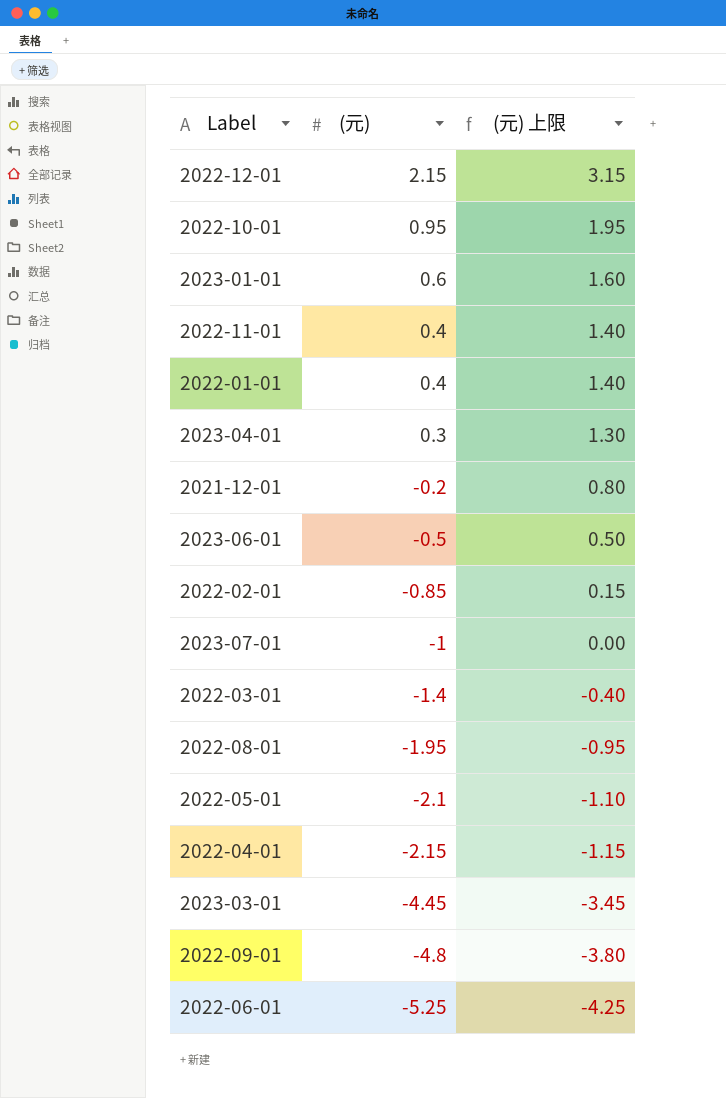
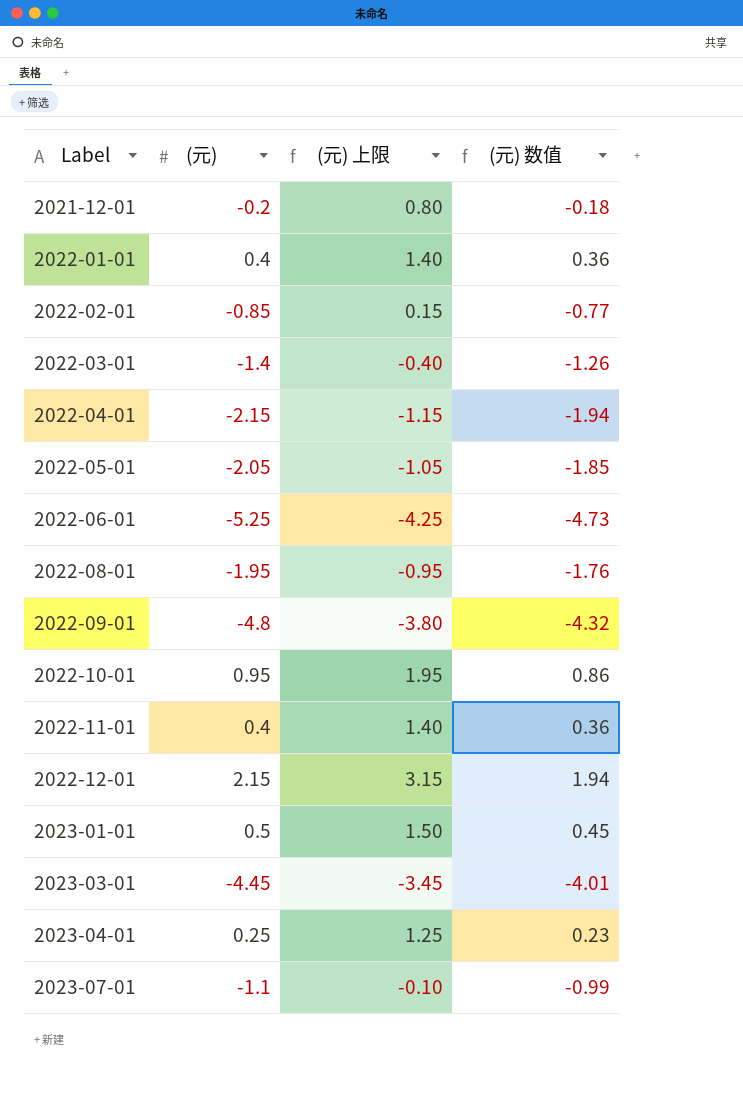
row order: (元) descending -> Label ascending
column (元) 数值 | formula: none -> [(元)] * 0.9
row 2023-06-01: -0.5 | 0.50 -> none
2022-05-01 | (元): -2.1 -> -2.05
2022-05-01 | (元) 上限: -1.10 -> -1.05
2023-01-01 | (元): 0.6 -> 0.5
2023-01-01 | (元) 上限: 1.60 -> 1.50
2023-04-01 | (元): 0.3 -> 0.25
2023-04-01 | (元) 上限: 1.30 -> 1.25
2023-07-01 | (元): -1 -> -1.1
2023-07-01 | (元) 上限: 0.00 -> -0.10

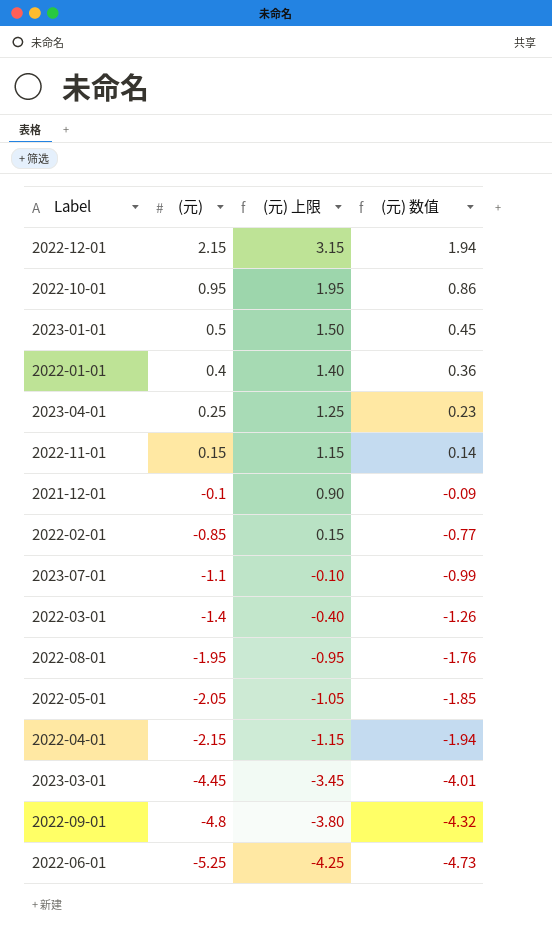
row order: Label ascending -> (元) descending
2022-11-01 | (元): 0.4 -> 0.15
2022-11-01 | (元) 上限: 1.40 -> 1.15
2022-11-01 | (元) 数值: 0.36 -> 0.14
2021-12-01 | (元): -0.2 -> -0.1
2021-12-01 | (元) 上限: 0.80 -> 0.90
2021-12-01 | (元) 数值: -0.18 -> -0.09

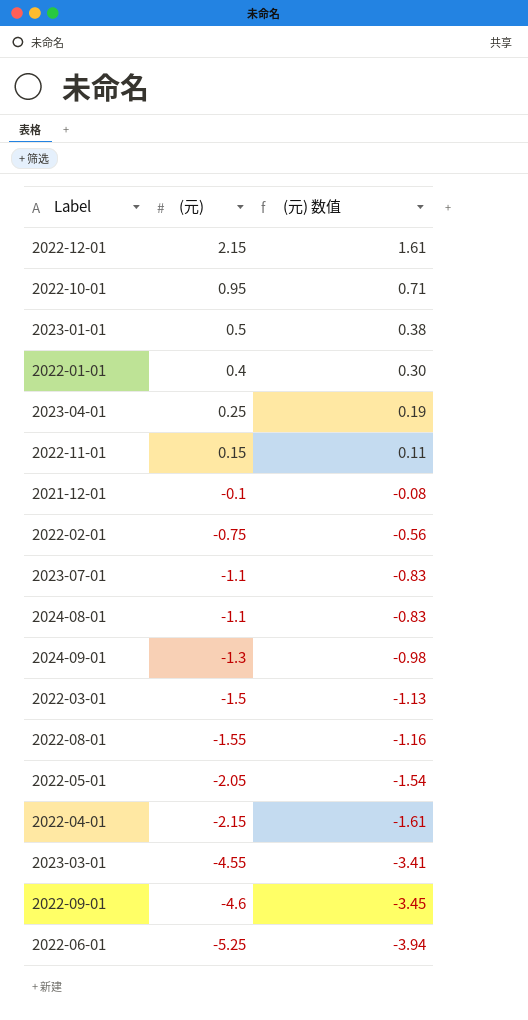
column (元) 上限 | formula: [(元)] + 1 -> none
column (元) 数值 | formula: [(元)] * 0.9 -> [(元)] * 0.75
2022-02-01 | (元): -0.85 -> -0.75
row 2024-08-01: none -> -1.1 | -0.83
row 2024-09-01: none -> -1.3 | -0.98
2022-03-01 | (元): -1.4 -> -1.5
2022-08-01 | (元): -1.95 -> -1.55
2023-03-01 | (元): -4.45 -> -4.55
2022-09-01 | (元): -4.8 -> -4.6

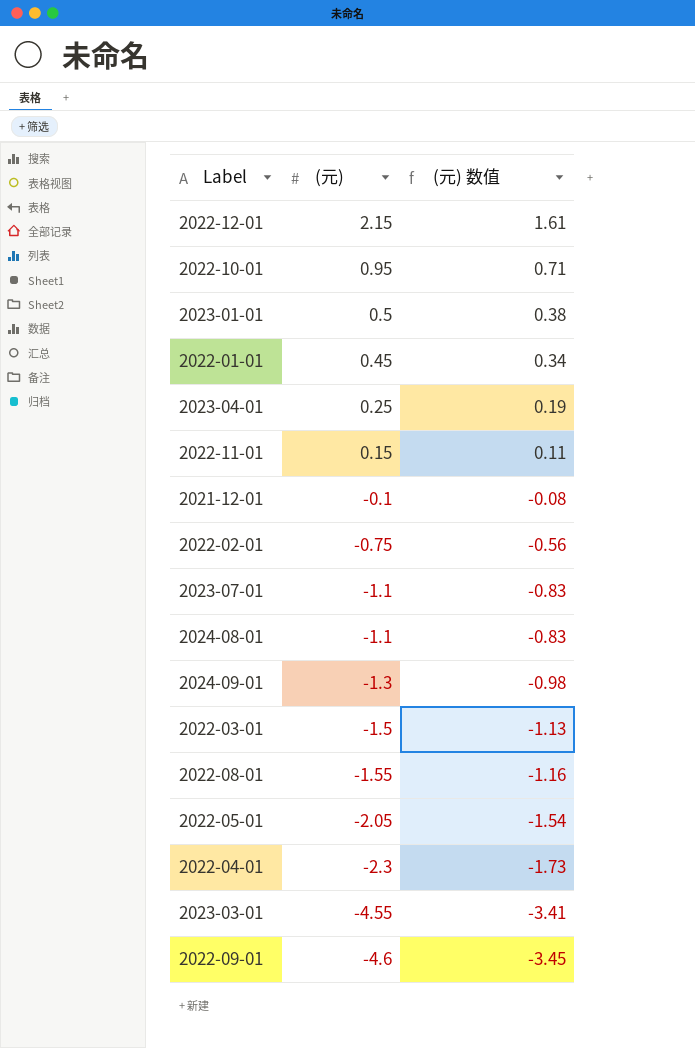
row 2022-06-01: -5.25 | -3.94 -> none
2022-01-01 | (元): 0.4 -> 0.45
2022-01-01 | (元) 数值: 0.30 -> 0.34
2022-04-01 | (元): -2.15 -> -2.3
2022-04-01 | (元) 数值: -1.61 -> -1.73

